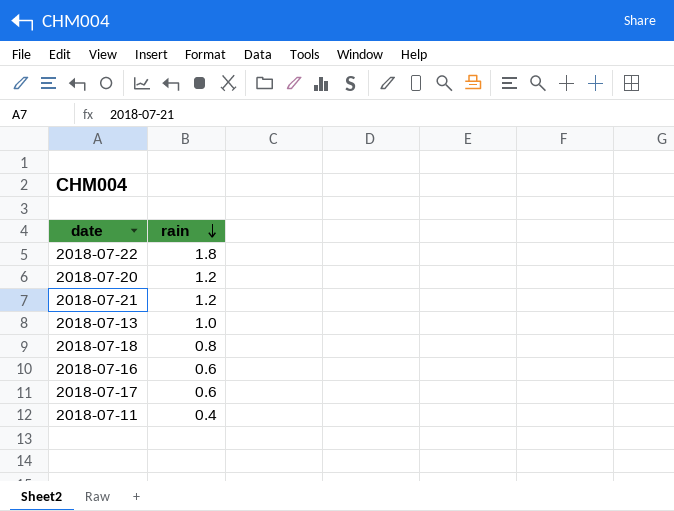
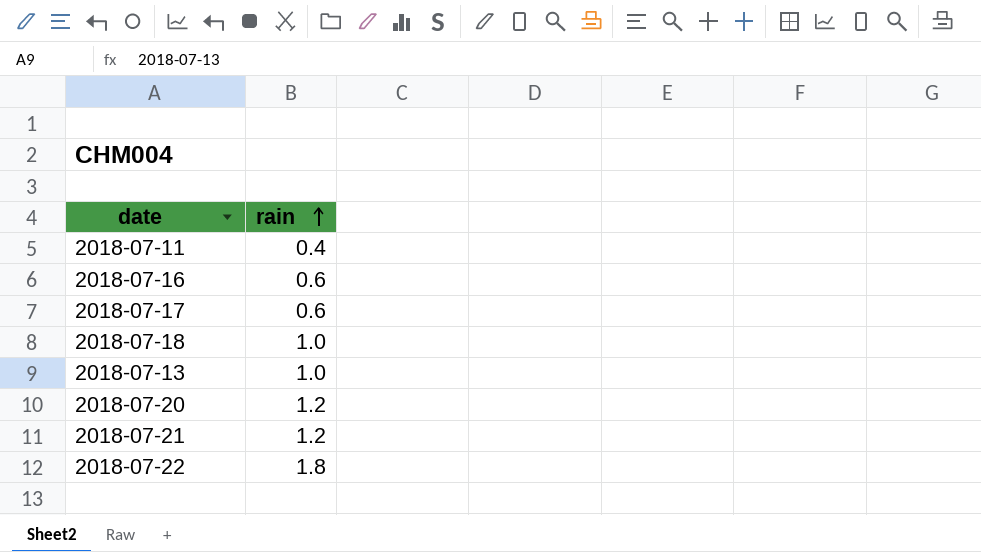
row order: rain descending -> rain ascending
2018-07-18 | rain: 0.8 -> 1.0

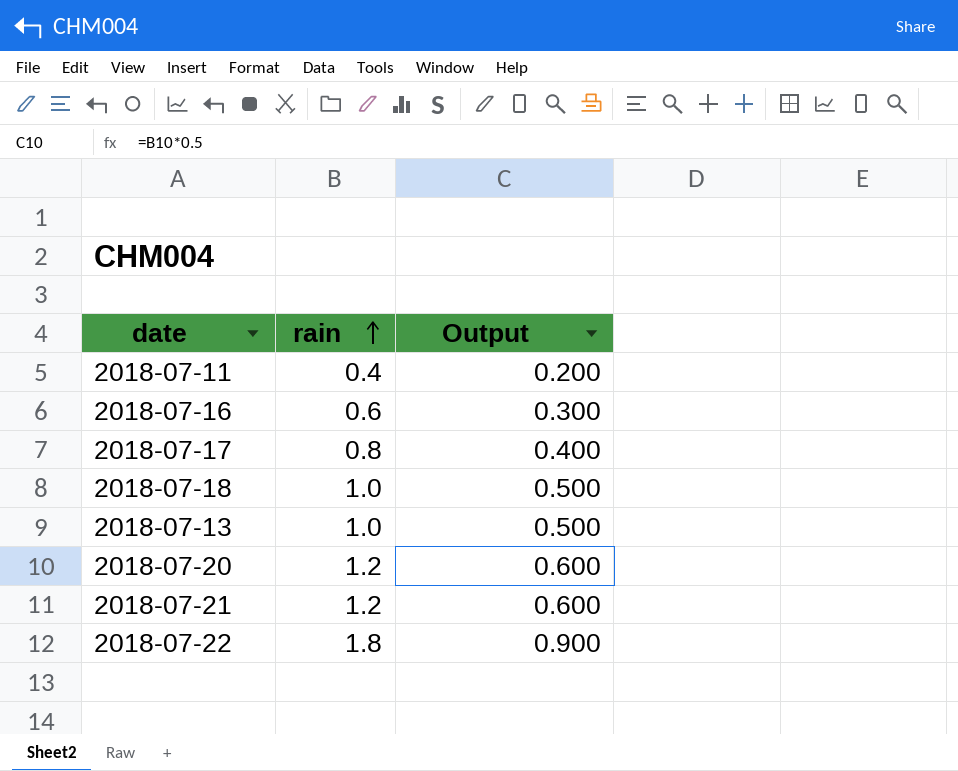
column Output | formula: none -> [rain] * 0.5
2018-07-17 | rain: 0.6 -> 0.8

